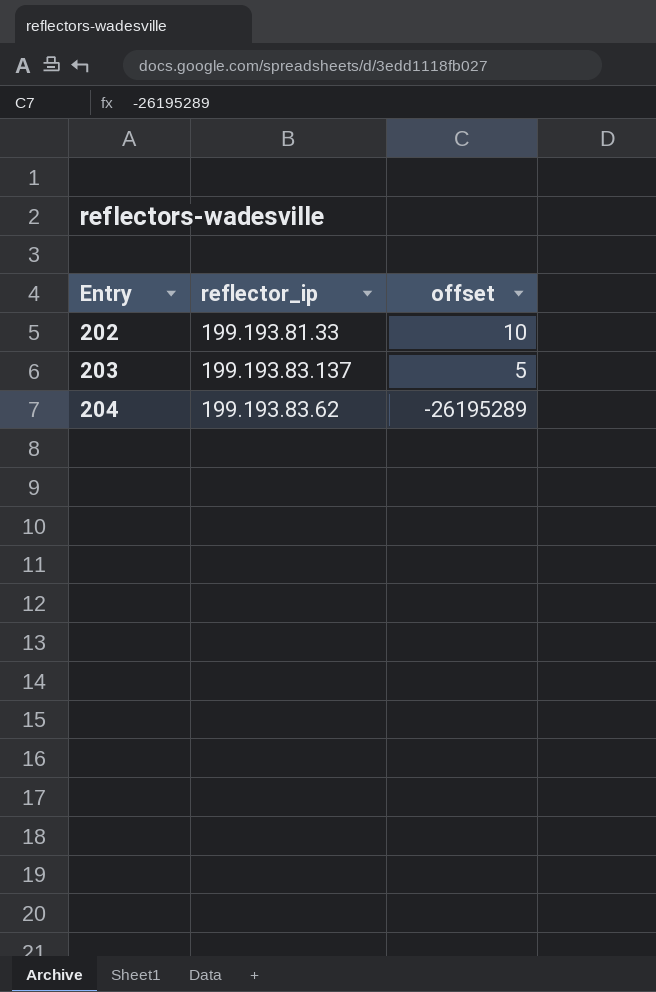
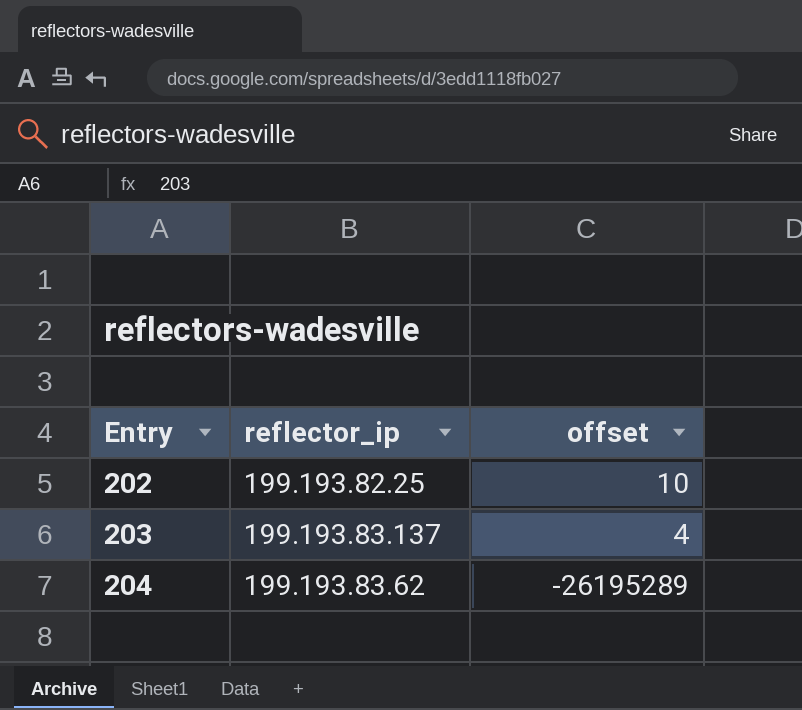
202 | reflector_ip: 199.193.81.33 -> 199.193.82.25
203 | offset: 5 -> 4

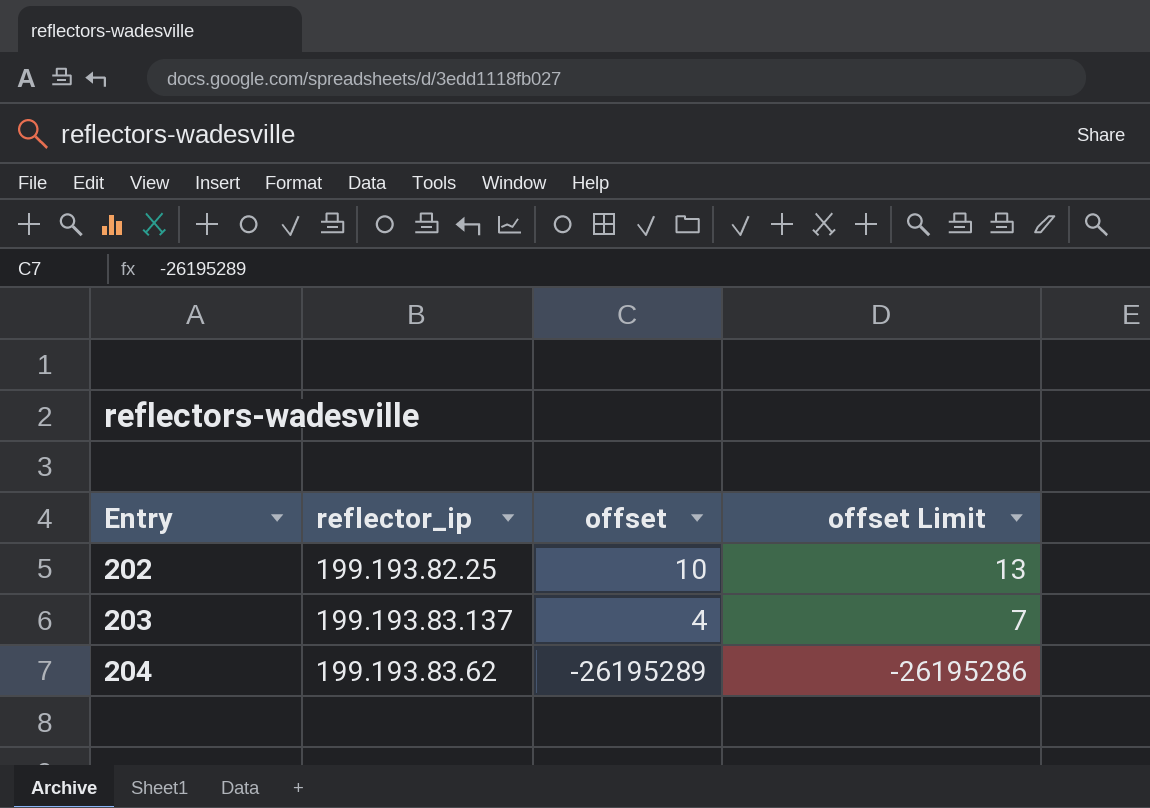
column offset Limit | formula: none -> [offset] + 3

